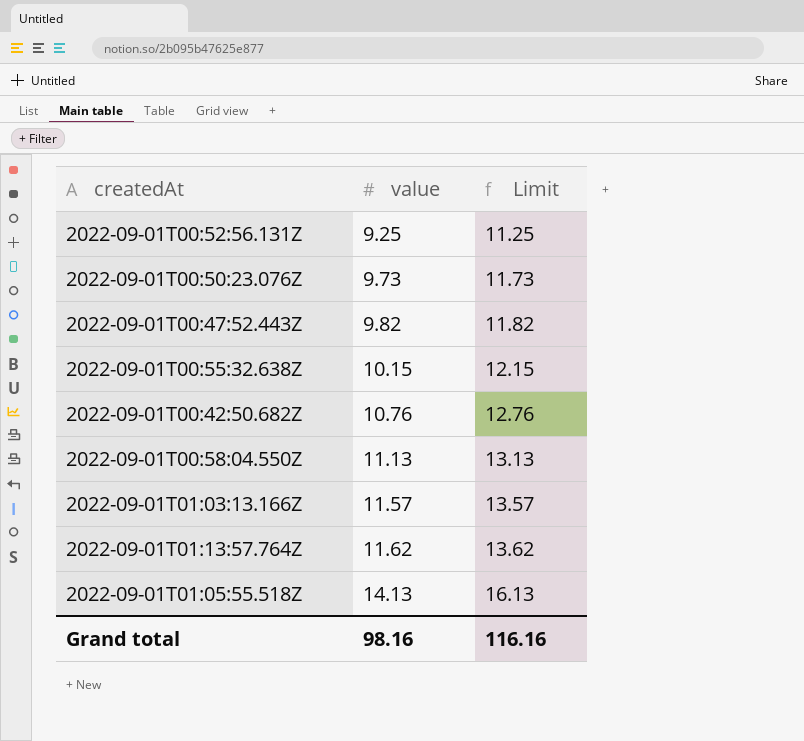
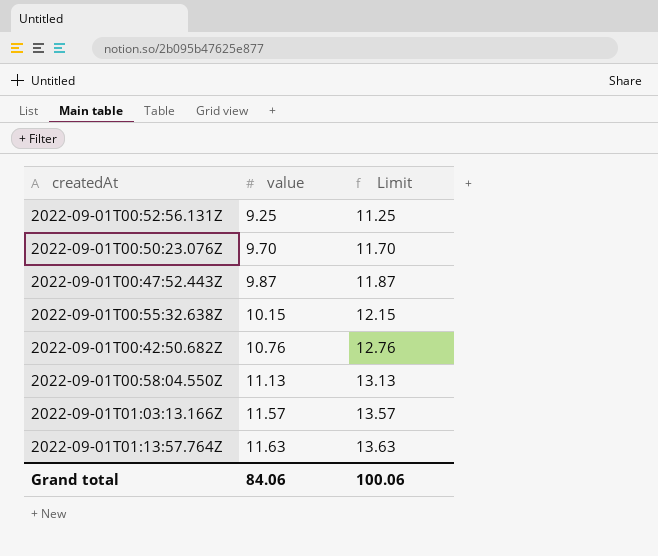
row 2022-09-01T01:05:55.518Z: 14.13 | 16.13 -> none
2022-09-01T00:50:23.076Z | value: 9.73 -> 9.70
2022-09-01T00:50:23.076Z | Limit: 11.73 -> 11.70
2022-09-01T00:47:52.443Z | value: 9.82 -> 9.87
2022-09-01T00:47:52.443Z | Limit: 11.82 -> 11.87
2022-09-01T01:13:57.764Z | value: 11.62 -> 11.63
2022-09-01T01:13:57.764Z | Limit: 13.62 -> 13.63
Grand total | value: 98.16 -> 84.06
Grand total | Limit: 116.16 -> 100.06

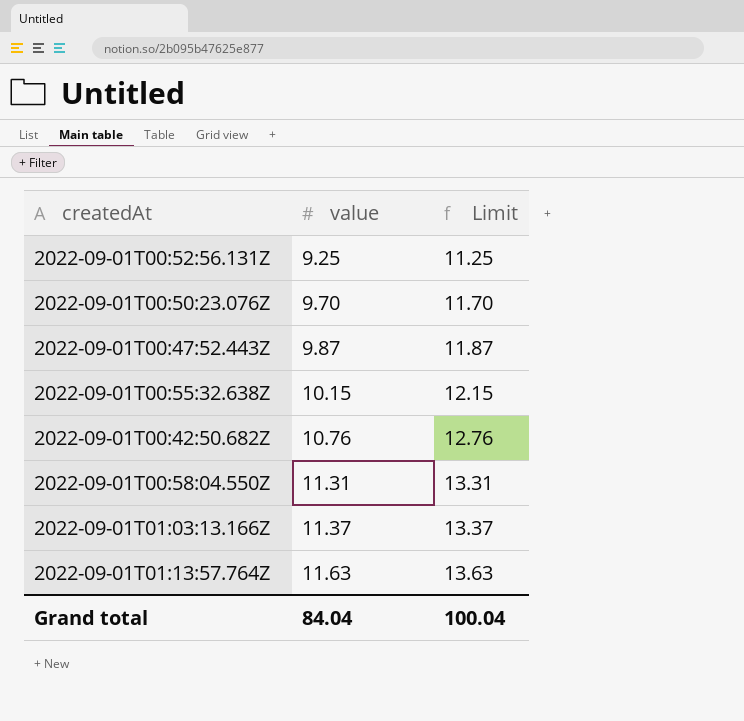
2022-09-01T00:58:04.550Z | value: 11.13 -> 11.31
2022-09-01T00:58:04.550Z | Limit: 13.13 -> 13.31
2022-09-01T01:03:13.166Z | value: 11.57 -> 11.37
2022-09-01T01:03:13.166Z | Limit: 13.57 -> 13.37
Grand total | value: 84.06 -> 84.04
Grand total | Limit: 100.06 -> 100.04

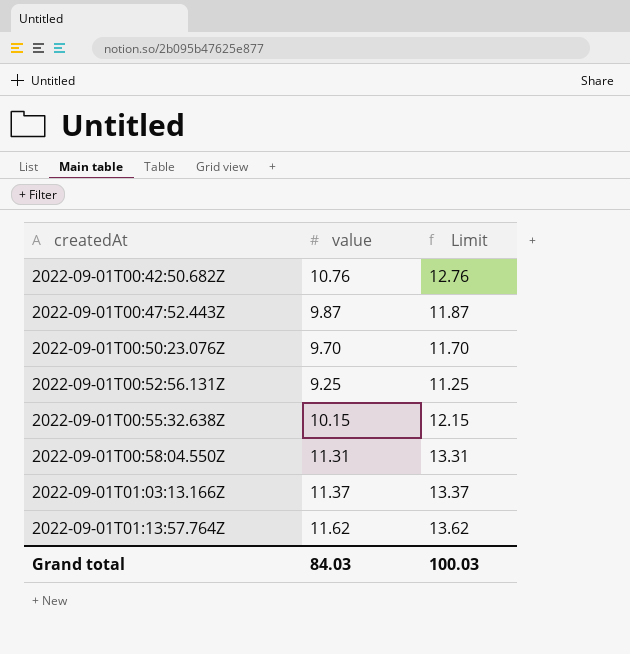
row order: value ascending -> createdAt ascending
2022-09-01T01:13:57.764Z | value: 11.63 -> 11.62
2022-09-01T01:13:57.764Z | Limit: 13.63 -> 13.62
Grand total | value: 84.04 -> 84.03
Grand total | Limit: 100.04 -> 100.03

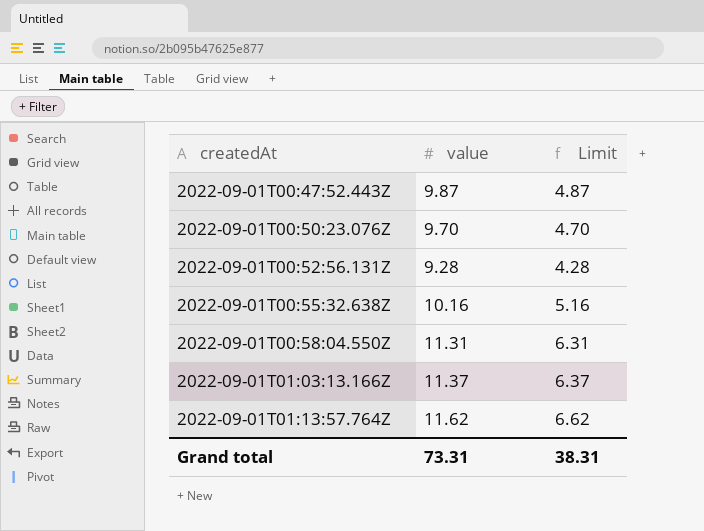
column Limit | formula: [value] + 2 -> [value] - 5
row 2022-09-01T00:42:50.682Z: 10.76 | 12.76 -> none
2022-09-01T00:52:56.131Z | value: 9.25 -> 9.28
2022-09-01T00:55:32.638Z | value: 10.15 -> 10.16
Grand total | value: 84.03 -> 73.31
Grand total | Limit: 100.03 -> 38.31

